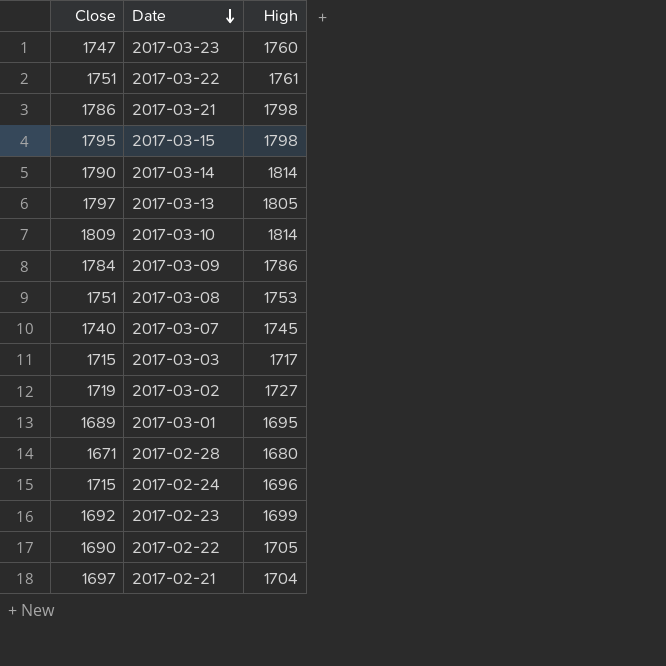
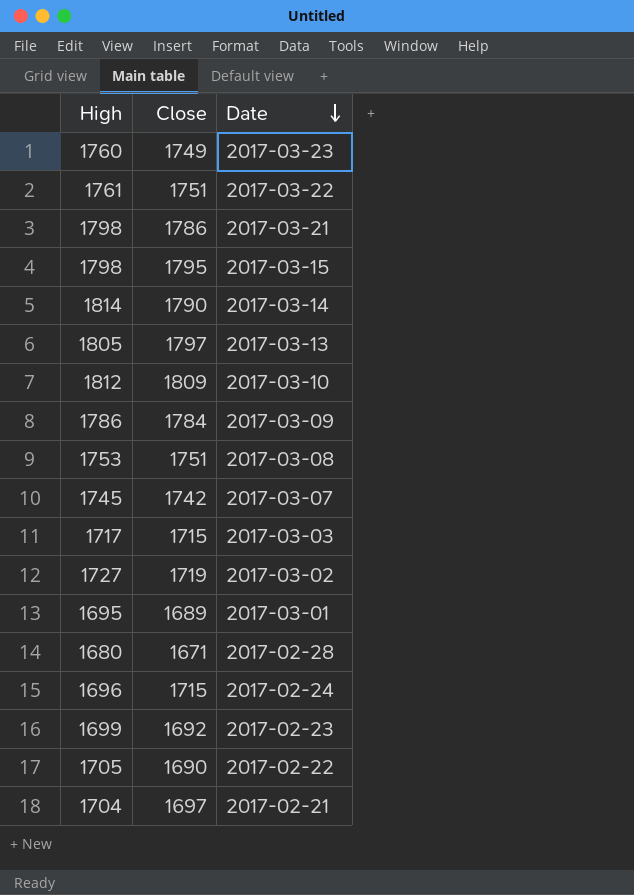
column High | position: 3 -> 1
2017-03-23 | Close: 1747 -> 1749
2017-03-10 | High: 1814 -> 1812
2017-03-07 | Close: 1740 -> 1742

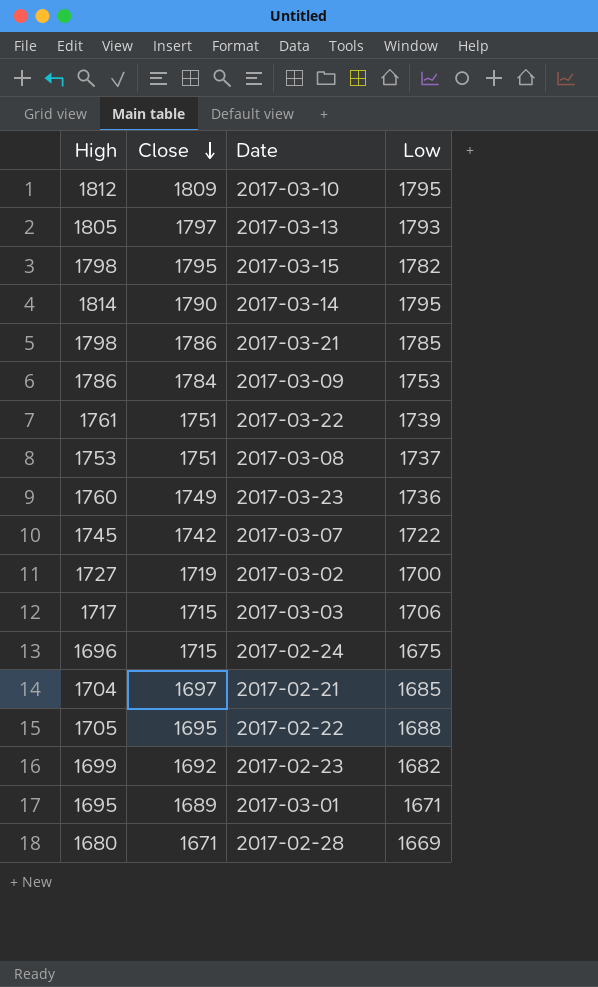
row order: Date descending -> Close descending
column Low | position: none -> 4
2017-02-22 | Close: 1690 -> 1695

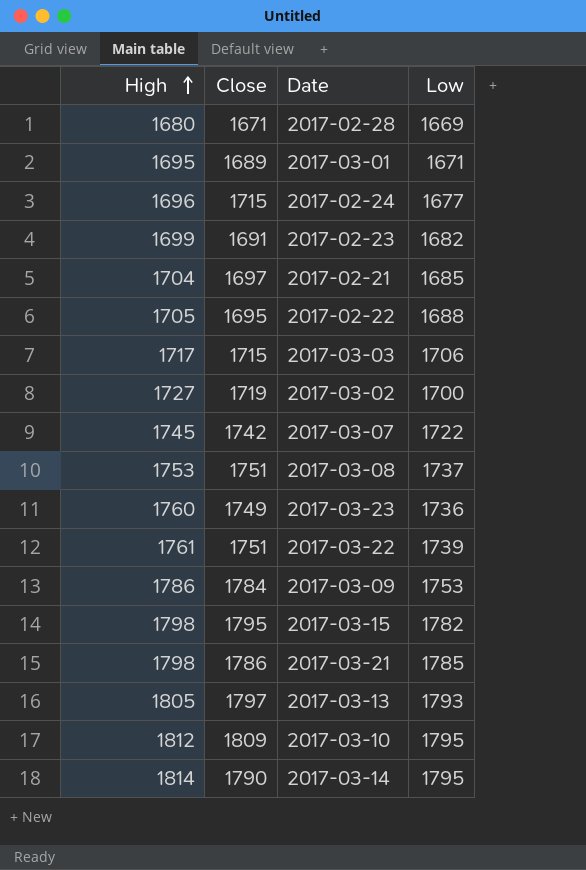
row order: Close descending -> High ascending
2017-02-24 | Low: 1675 -> 1677
2017-02-23 | Close: 1692 -> 1691

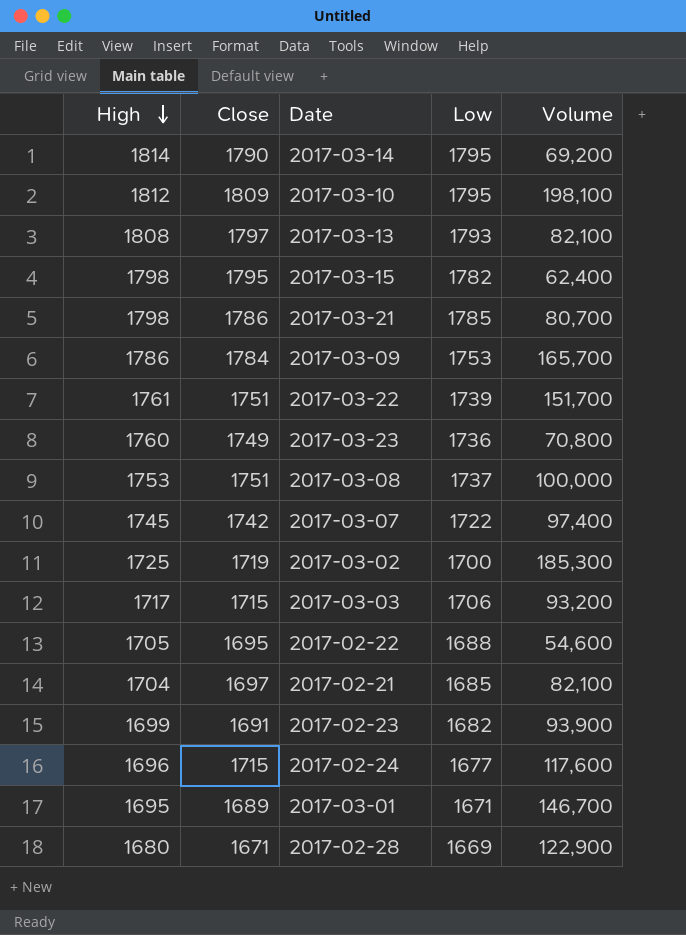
row order: High ascending -> High descending
column Volume | position: none -> 5
2017-03-13 | High: 1805 -> 1808
2017-03-02 | High: 1727 -> 1725

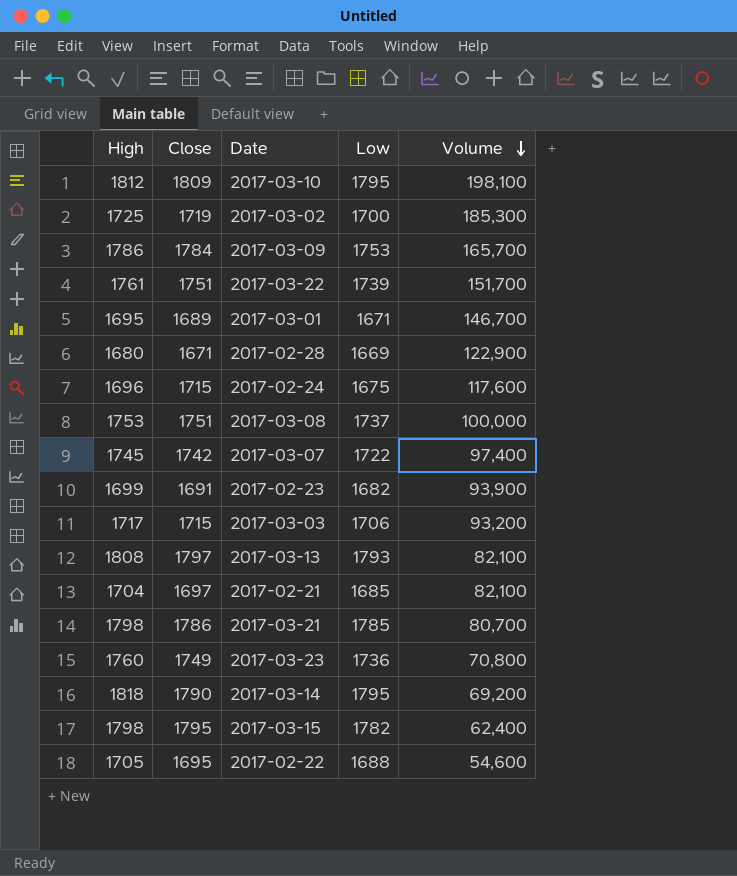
row order: High descending -> Volume descending
2017-02-24 | Low: 1677 -> 1675
2017-03-14 | High: 1814 -> 1818

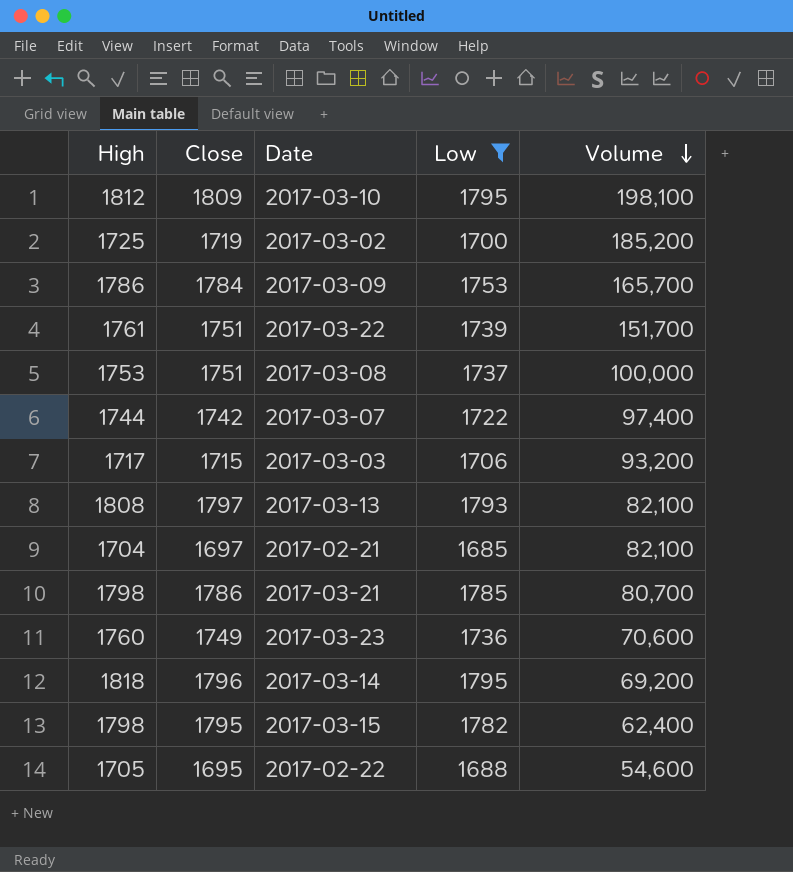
filter: none -> Low >= 1685
2017-03-02 | Volume: 185,300 -> 185,200
2017-03-07 | High: 1745 -> 1744
2017-03-23 | Volume: 70,800 -> 70,600
2017-03-14 | Close: 1790 -> 1796

